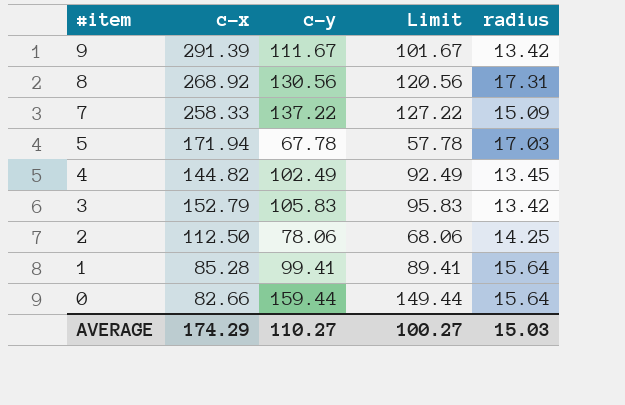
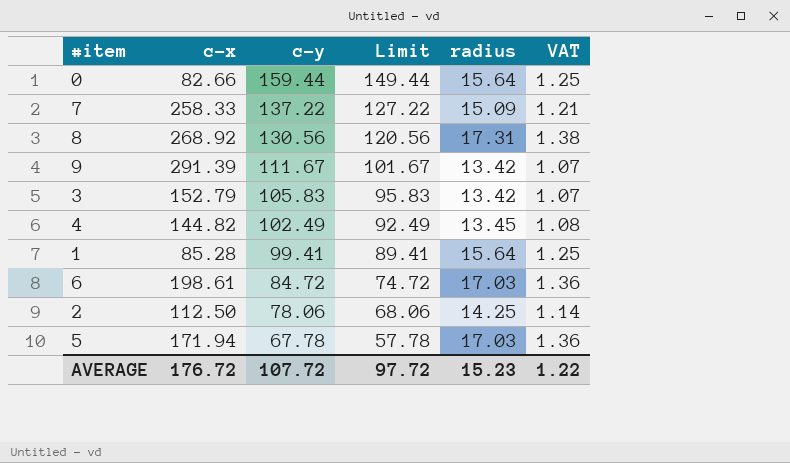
row order: #item descending -> c-y descending
column VAT | formula: none -> [radius] * 0.08
row 6: none -> 198.61 | 84.72 | 74.72 | 17.03 | 1.36
AVERAGE | c-x: 174.29 -> 176.72
AVERAGE | c-y: 110.27 -> 107.72
AVERAGE | Limit: 100.27 -> 97.72
AVERAGE | radius: 15.03 -> 15.23

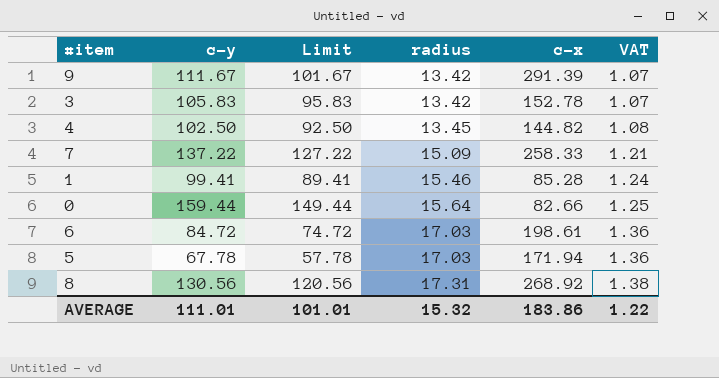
row order: c-y descending -> radius ascending
column c-x | position: 2 -> 5
row 2: 112.50 | 78.06 | 68.06 | 14.25 | 1.14 -> none
3 | c-x: 152.79 -> 152.78
4 | c-y: 102.49 -> 102.50
4 | Limit: 92.49 -> 92.50
1 | radius: 15.64 -> 15.46
1 | VAT: 1.25 -> 1.24
AVERAGE | c-y: 107.72 -> 111.01
AVERAGE | Limit: 97.72 -> 101.01
AVERAGE | radius: 15.23 -> 15.32
AVERAGE | c-x: 176.72 -> 183.86

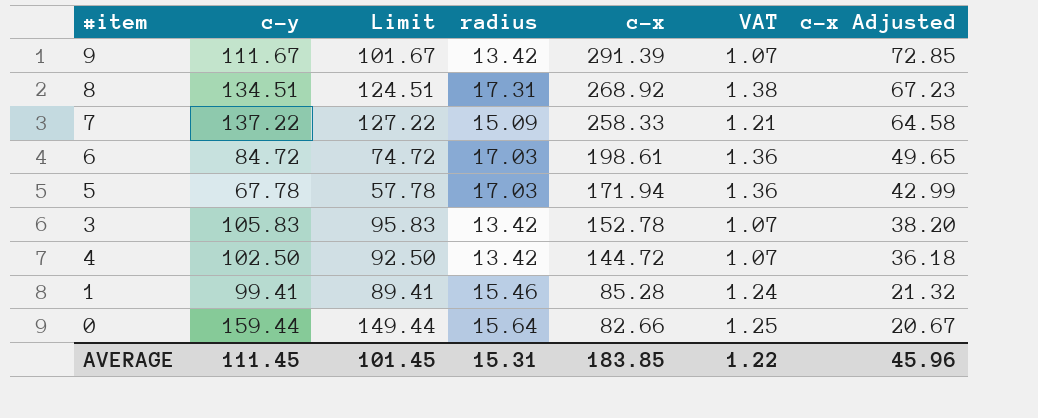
row order: radius ascending -> c-x descending
column c-x Adjusted | formula: none -> [c-x] * 0.25
8 | c-y: 130.56 -> 134.51
8 | Limit: 120.56 -> 124.51
4 | radius: 13.45 -> 13.42
4 | c-x: 144.82 -> 144.72
4 | VAT: 1.08 -> 1.07
AVERAGE | c-y: 111.01 -> 111.45
AVERAGE | Limit: 101.01 -> 101.45
AVERAGE | radius: 15.32 -> 15.31
AVERAGE | c-x: 183.86 -> 183.85

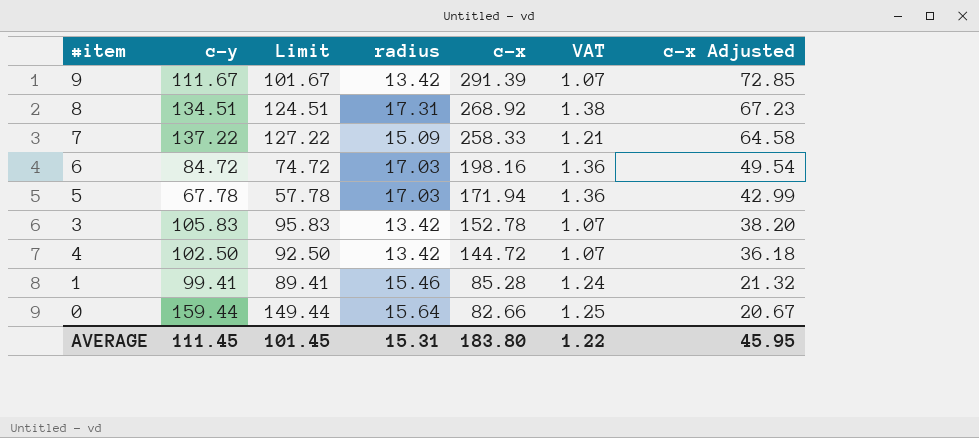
6 | c-x: 198.61 -> 198.16
6 | c-x Adjusted: 49.65 -> 49.54
AVERAGE | c-x: 183.85 -> 183.80
AVERAGE | c-x Adjusted: 45.96 -> 45.95

